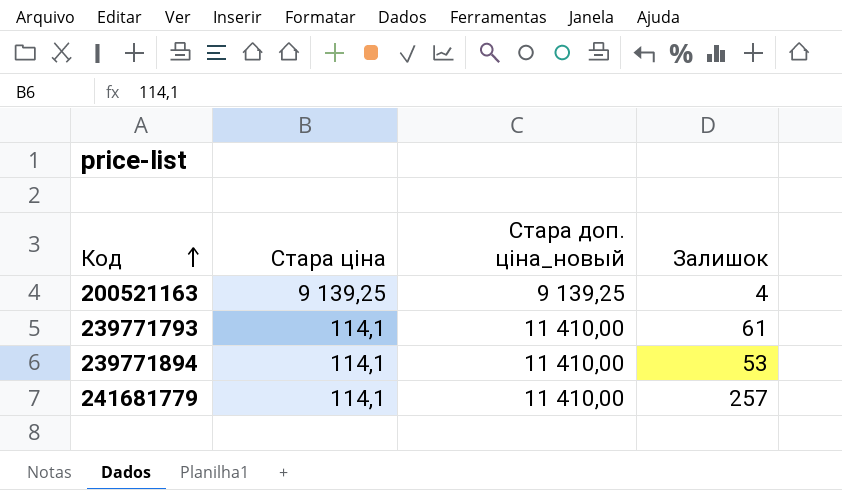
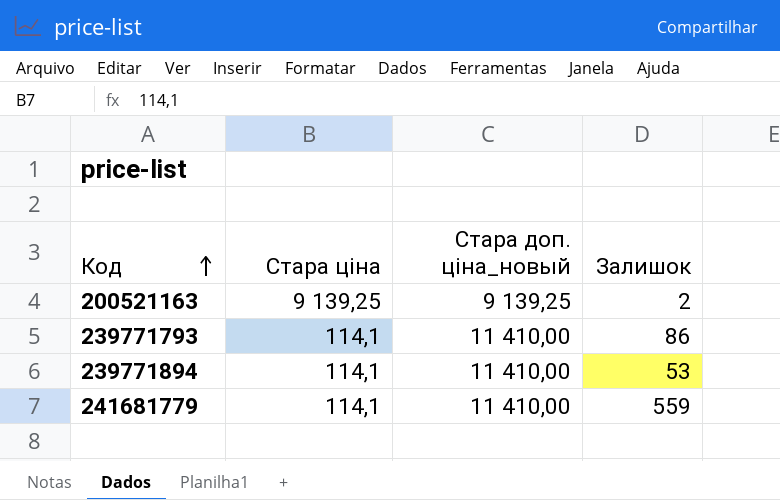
200521163 | Залишок: 4 -> 2
239771793 | Залишок: 61 -> 86
241681779 | Залишок: 257 -> 559

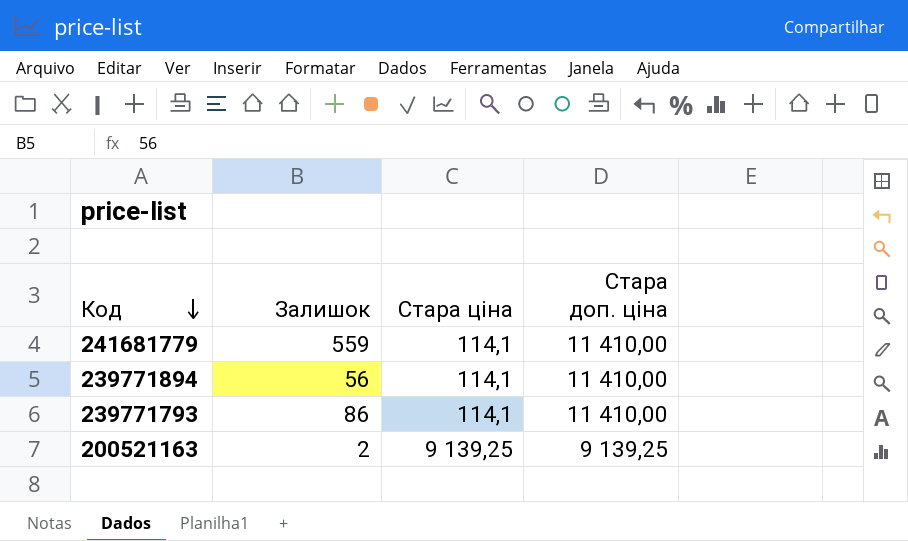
row order: Код ascending -> Код descending
column Залишок | position: 4 -> 2
column name: Стара доп. ціна_новый -> Стара доп. ціна
239771894 | Залишок: 53 -> 56

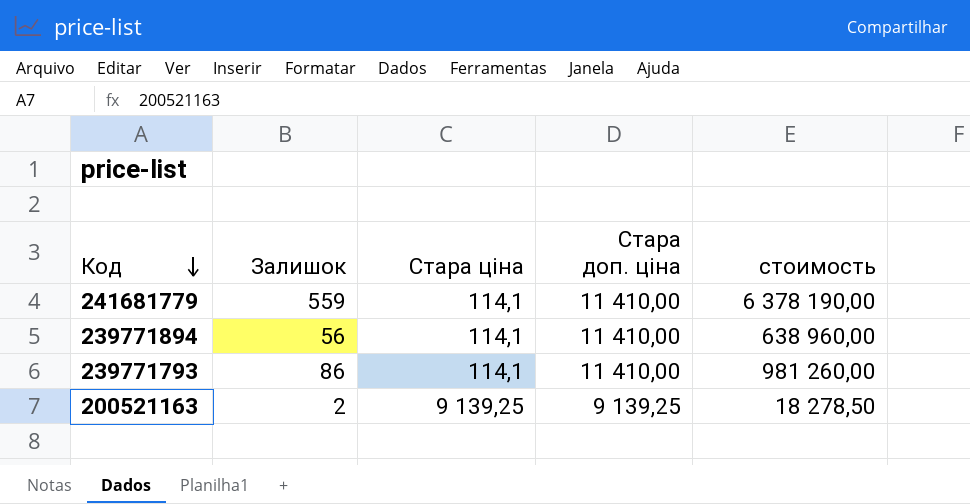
column стоимость | formula: none -> [Залишок] * [Стара доп. ціна]

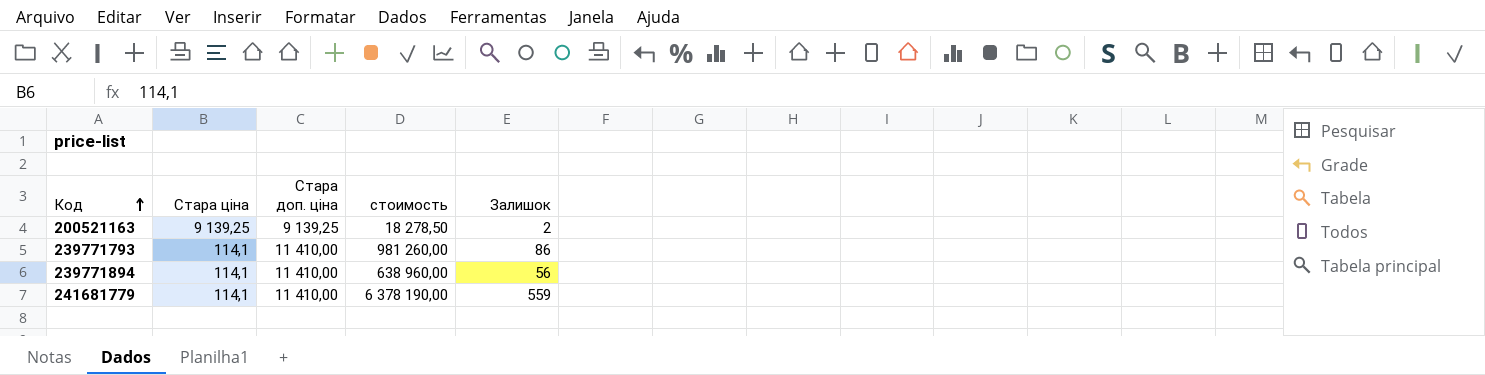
row order: Код descending -> Код ascending
column Залишок | position: 2 -> 5

